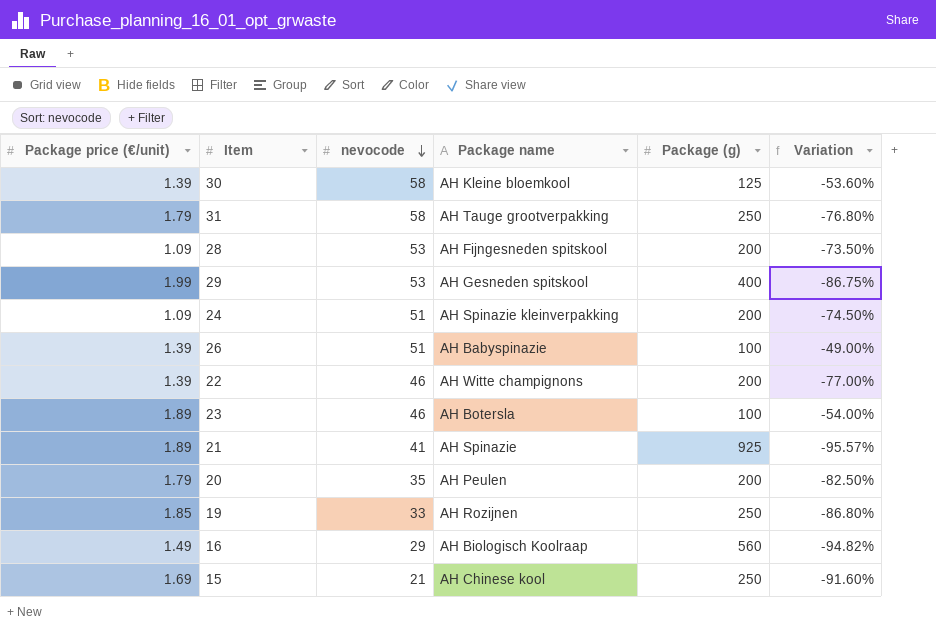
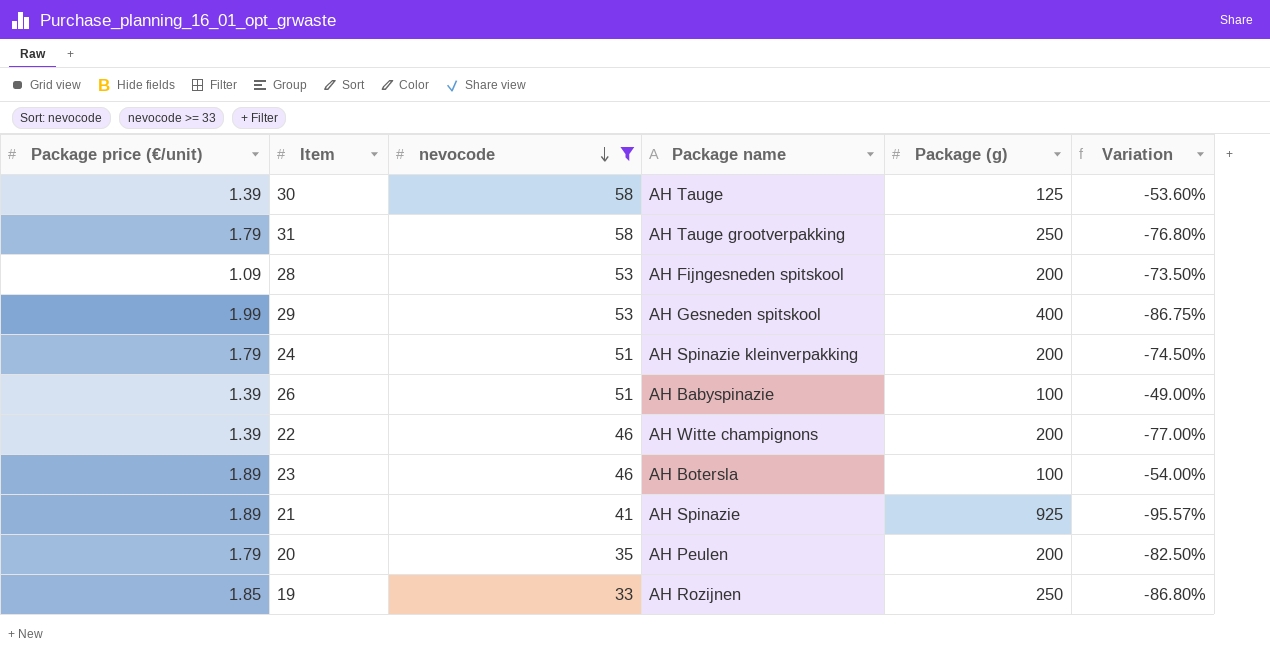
filter: none -> nevocode >= 33
30 | Package name: AH Kleine bloemkool -> AH Tauge
24 | Package price (€/unit): 1.09 -> 1.79

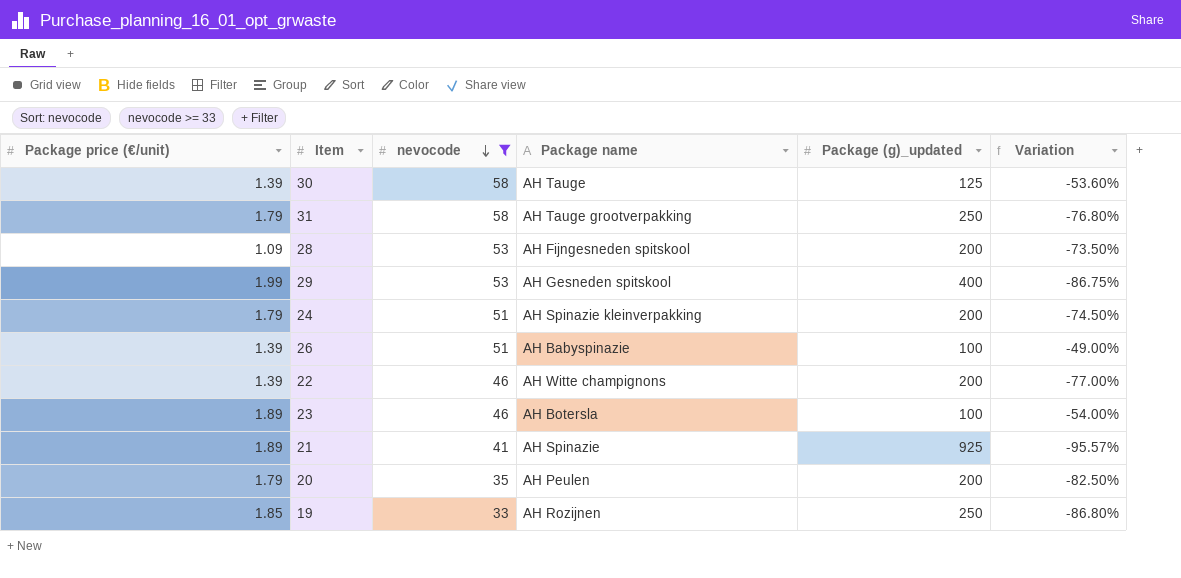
column name: Package (g) -> Package (g)_updated

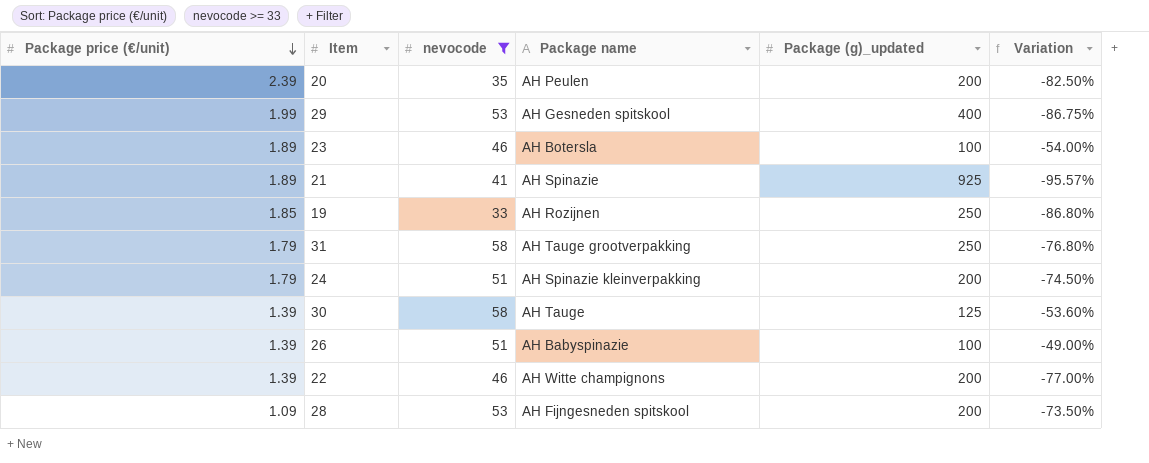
row order: nevocode descending -> Package price (€/unit) descending
20 | Package price (€/unit): 1.79 -> 2.39

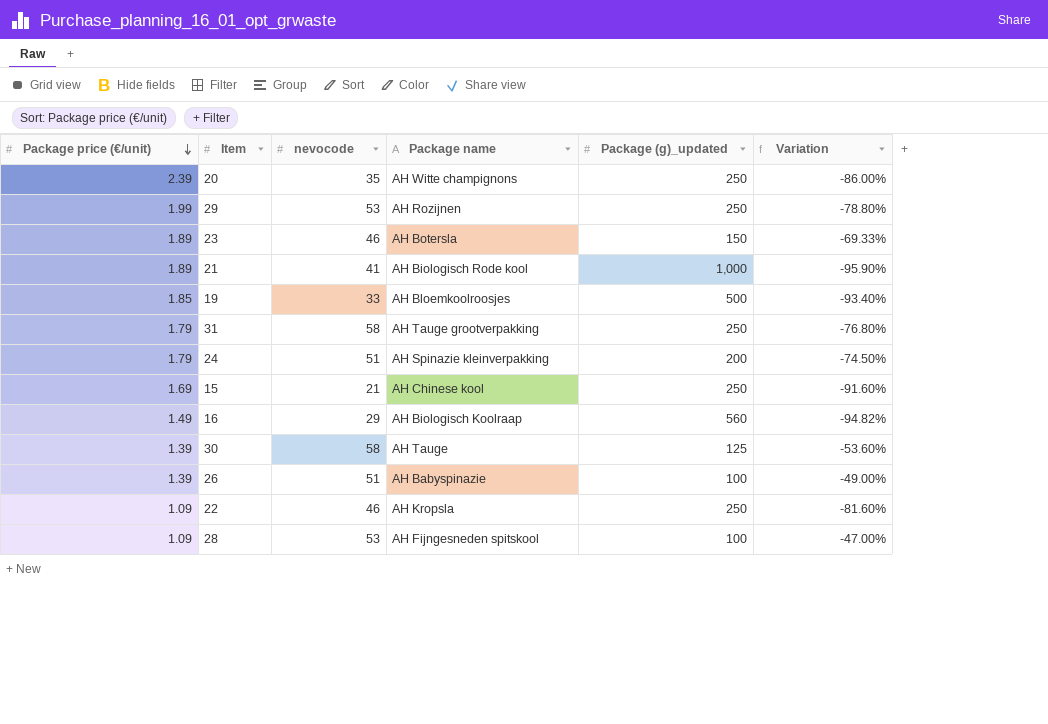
filter: nevocode >= 33 -> none
20 | Package name: AH Peulen -> AH Witte champignons
20 | Package (g)_updated: 200 -> 250
20 | Variation: -82.50% -> -86.00%
29 | Package name: AH Gesneden spitskool -> AH Rozijnen
29 | Package (g)_updated: 400 -> 250
29 | Variation: -86.75% -> -78.80%
23 | Package (g)_updated: 100 -> 150
23 | Variation: -54.00% -> -69.33%
21 | Package name: AH Spinazie -> AH Biologisch Rode kool
21 | Package (g)_updated: 925 -> 1,000
21 | Variation: -95.57% -> -95.90%
19 | Package name: AH Rozijnen -> AH Bloemkoolroosjes
19 | Package (g)_updated: 250 -> 500
19 | Variation: -86.80% -> -93.40%
22 | Package price (€/unit): 1.39 -> 1.09
22 | Package name: AH Witte champignons -> AH Kropsla
22 | Package (g)_updated: 200 -> 250
22 | Variation: -77.00% -> -81.60%
28 | Package (g)_updated: 200 -> 100
28 | Variation: -73.50% -> -47.00%

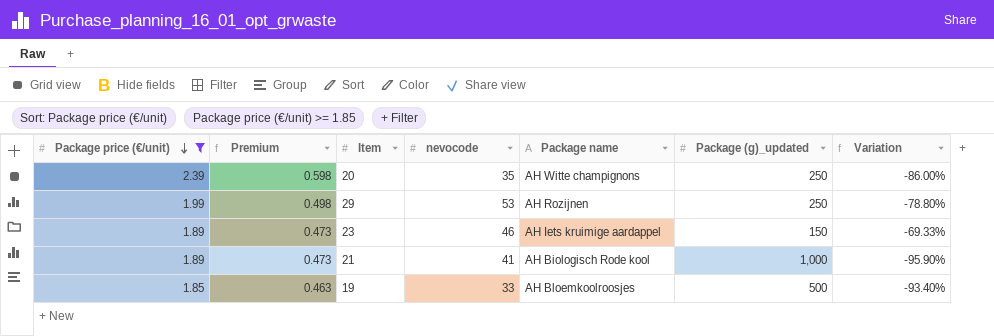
filter: none -> Package price (€/unit) >= 1.85
column Premium | formula: none -> [Package price (€/unit)] * 0.25
23 | Package name: AH Botersla -> AH Iets kruimige aardappel

